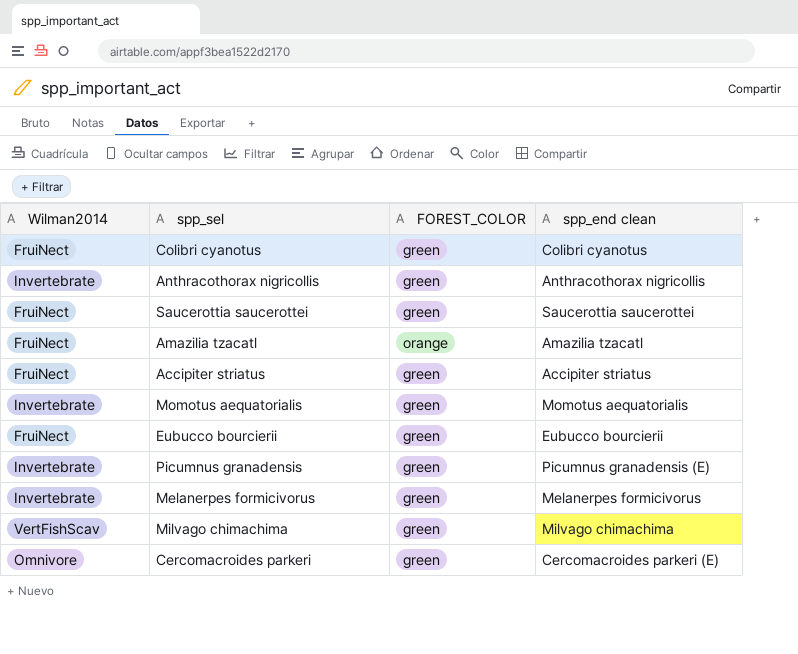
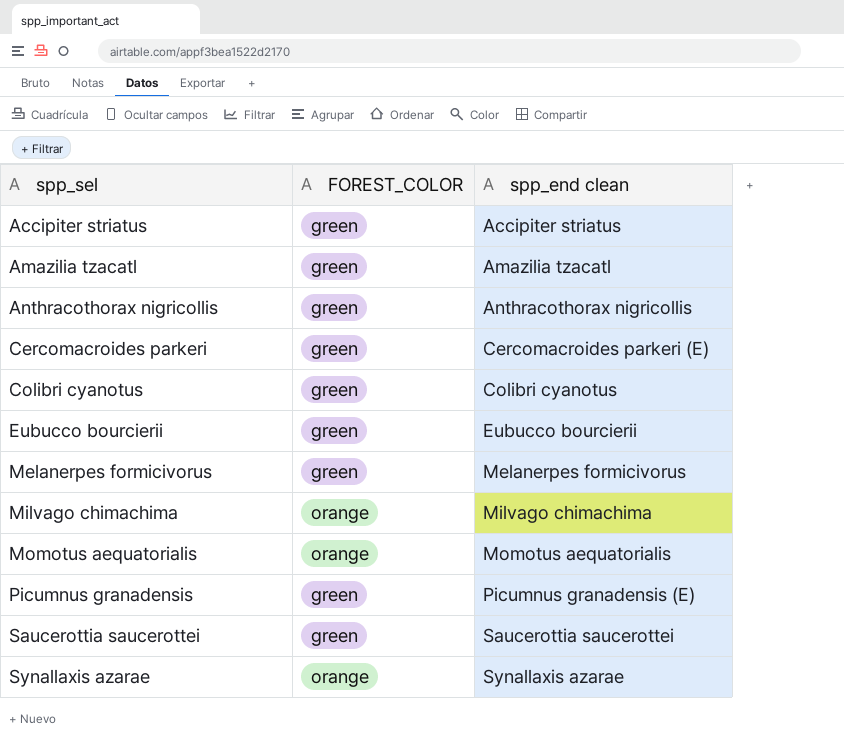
row order: none -> spp_sel ascending
column Wilman2014 | position: 1 -> none
Amazilia tzacatl | FOREST_COLOR: orange -> green
Milvago chimachima | FOREST_COLOR: green -> orange
Momotus aequatorialis | FOREST_COLOR: green -> orange
row Synallaxis azarae: none -> orange | Synallaxis azarae

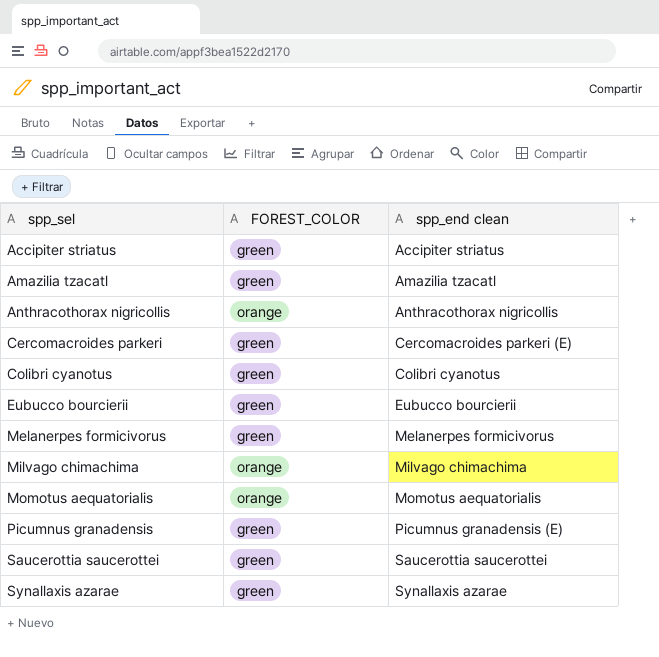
Anthracothorax nigricollis | FOREST_COLOR: green -> orange
Synallaxis azarae | FOREST_COLOR: orange -> green

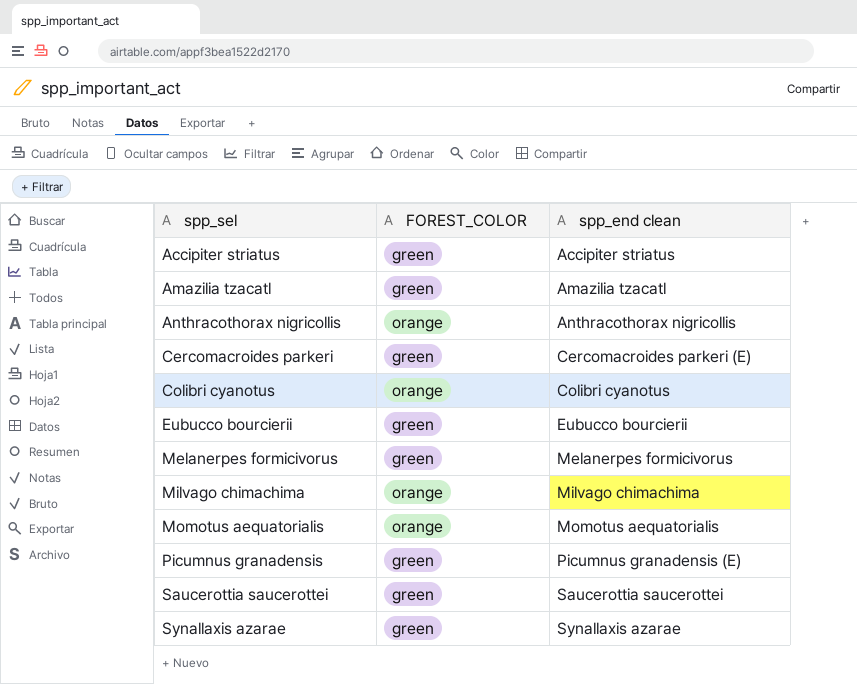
Colibri cyanotus | FOREST_COLOR: green -> orange

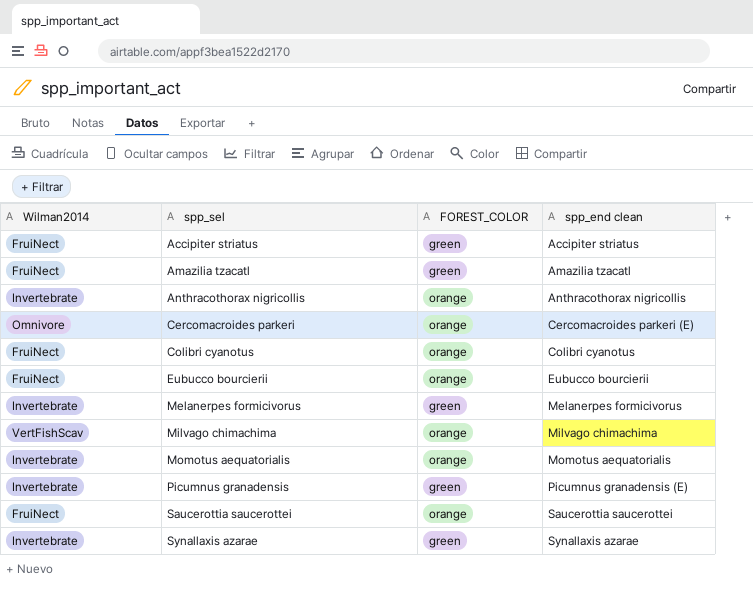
column Wilman2014 | position: none -> 1
Cercomacroides parkeri | FOREST_COLOR: green -> orange
Eubucco bourcierii | FOREST_COLOR: green -> orange
Saucerottia saucerottei | FOREST_COLOR: green -> orange

